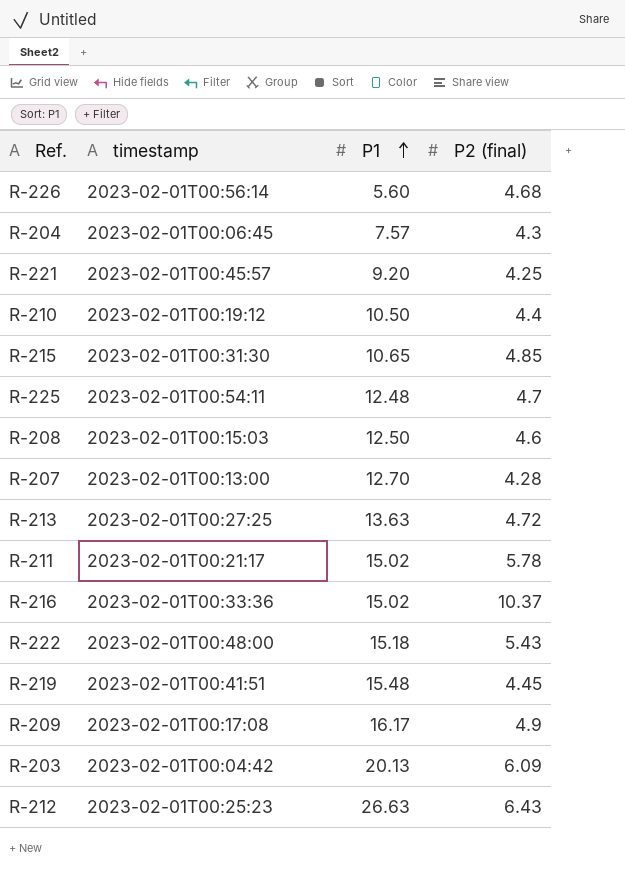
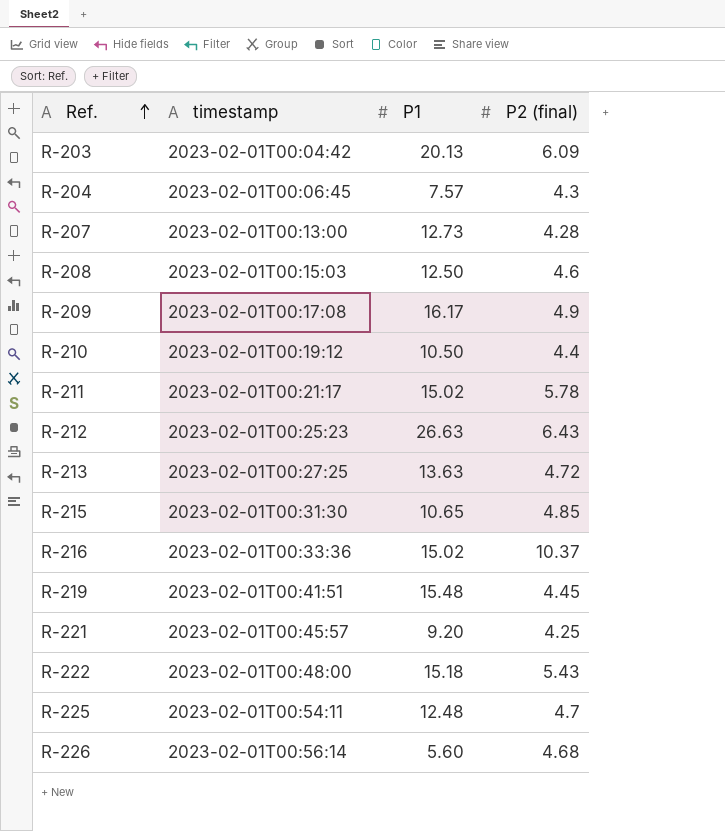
row order: P1 ascending -> Ref. ascending
R-207 | P1: 12.70 -> 12.73

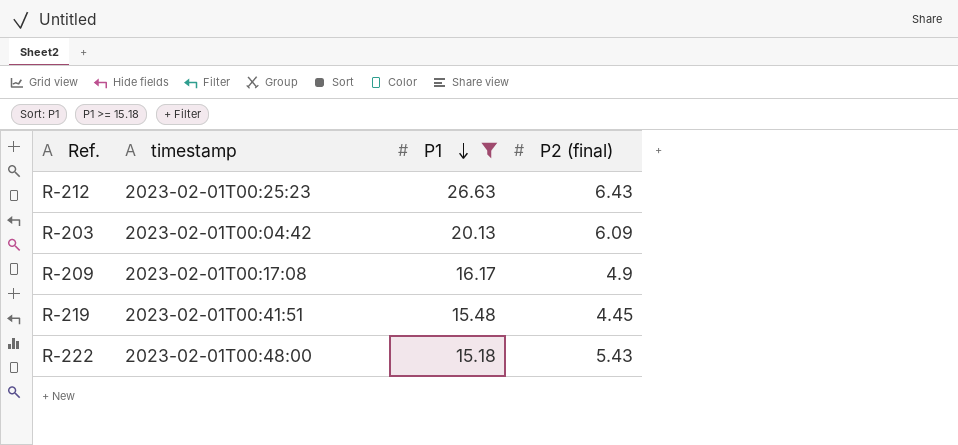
filter: none -> P1 >= 15.18
row order: Ref. ascending -> P1 descending

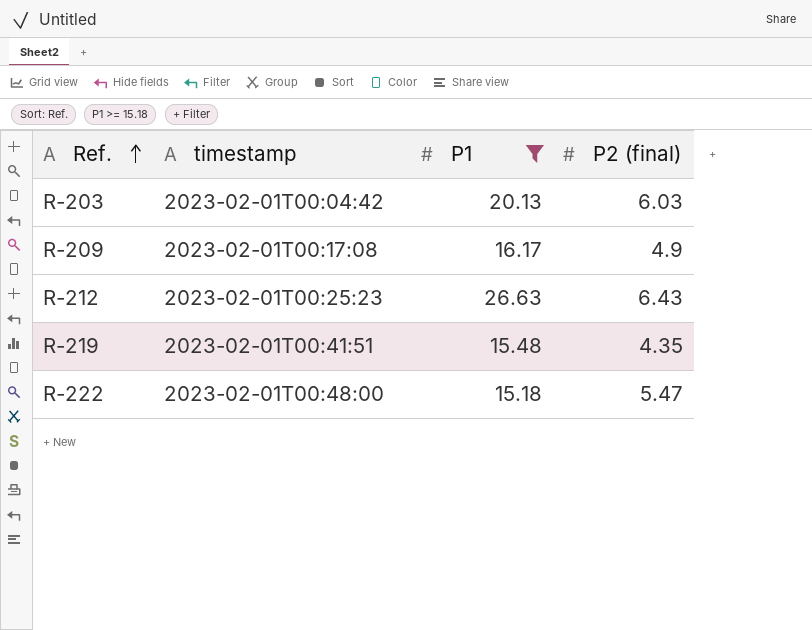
row order: P1 descending -> Ref. ascending
R-203 | P2 (final): 6.09 -> 6.03
R-219 | P2 (final): 4.45 -> 4.35
R-222 | P2 (final): 5.43 -> 5.47

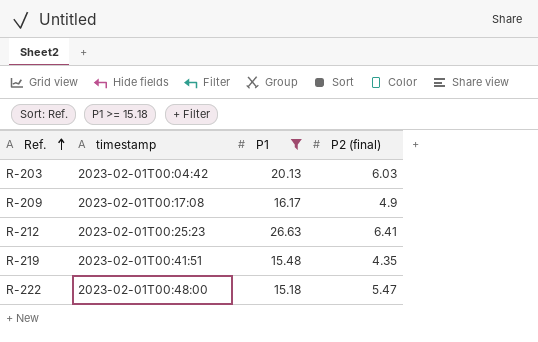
R-212 | P2 (final): 6.43 -> 6.41

